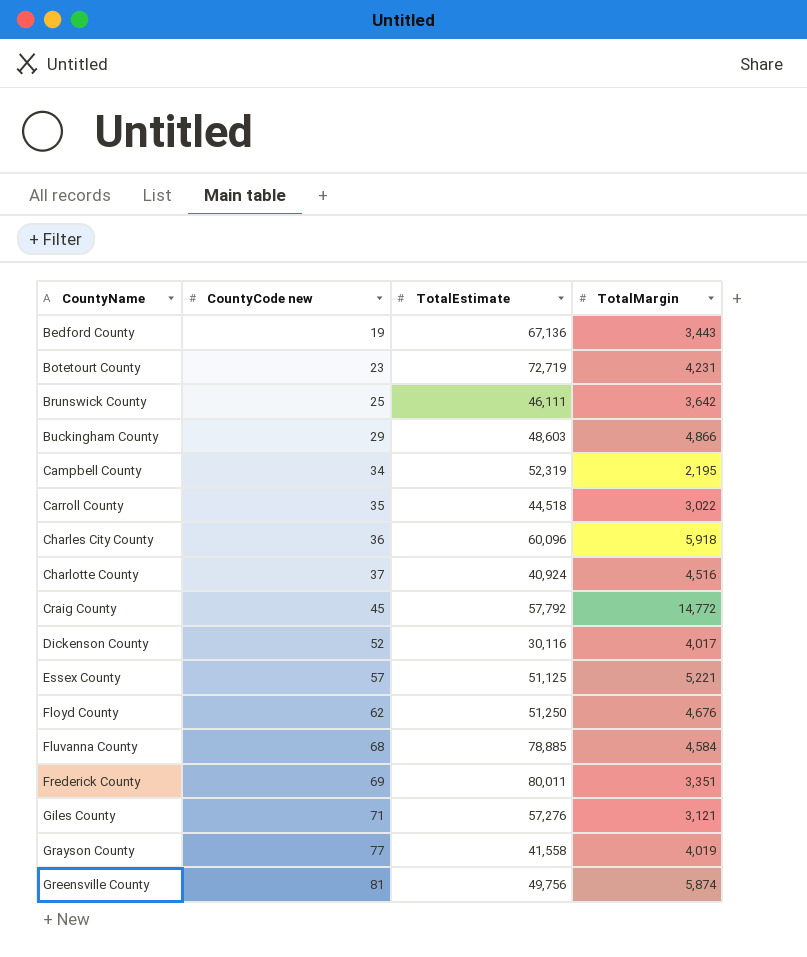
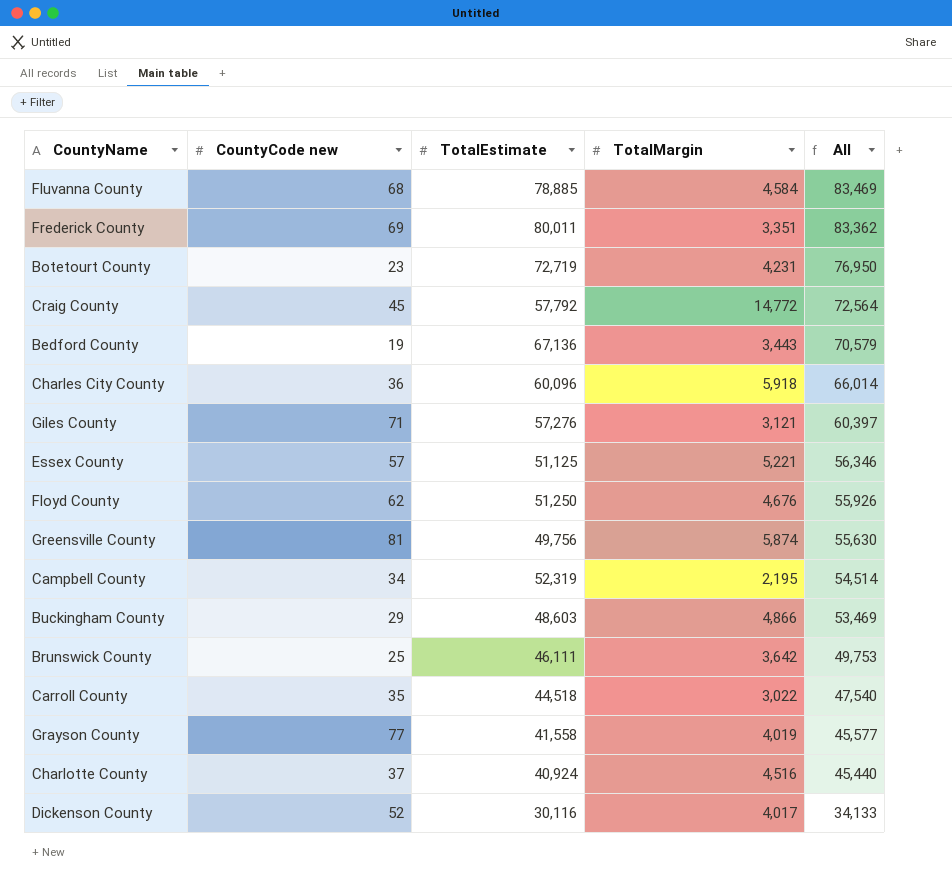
row order: CountyName ascending -> All descending
column All | formula: none -> [TotalEstimate] + [TotalMargin]

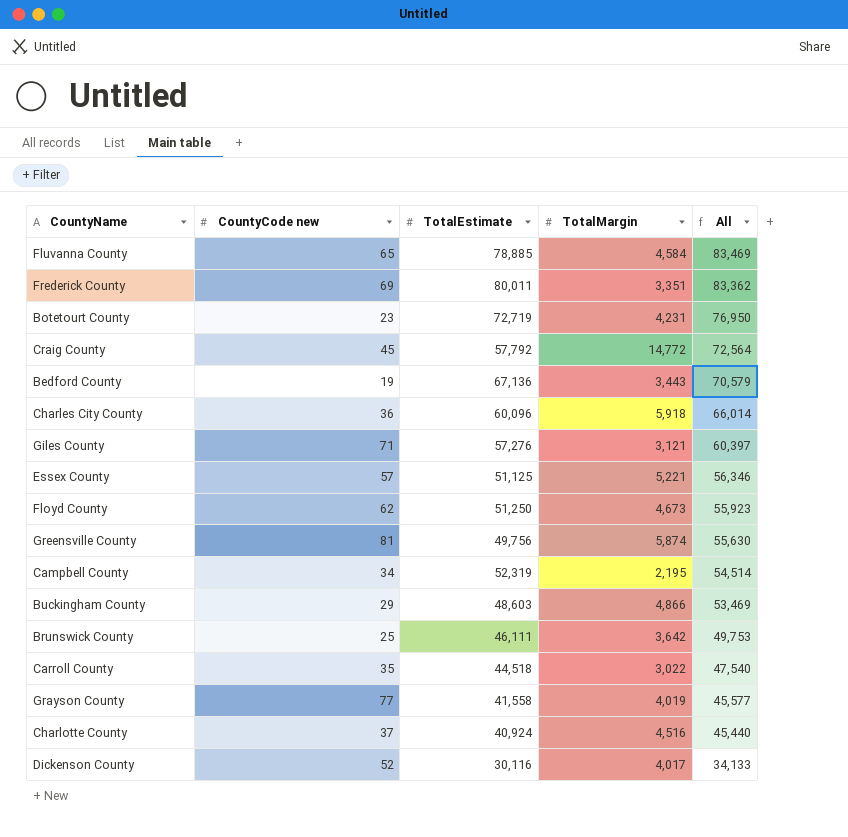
Fluvanna County | CountyCode new: 68 -> 65
Floyd County | TotalMargin: 4,676 -> 4,673
Floyd County | All: 55,926 -> 55,923

